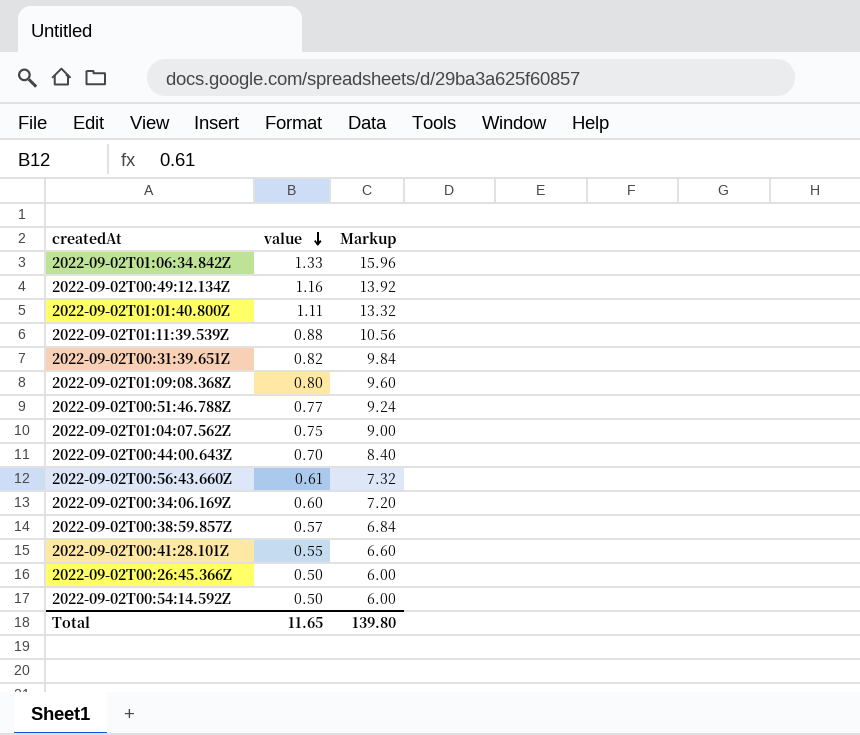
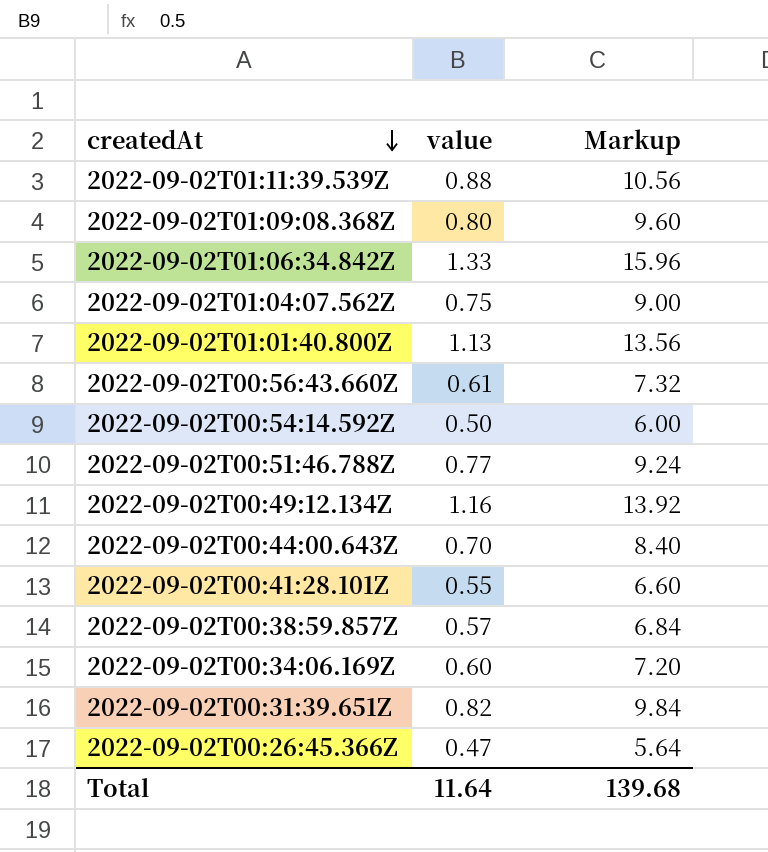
row order: value descending -> createdAt descending
2022-09-02T01:01:40.800Z | value: 1.11 -> 1.13
2022-09-02T01:01:40.800Z | Markup: 13.32 -> 13.56
2022-09-02T00:26:45.366Z | value: 0.50 -> 0.47
2022-09-02T00:26:45.366Z | Markup: 6.00 -> 5.64
Total | value: 11.65 -> 11.64
Total | Markup: 139.80 -> 139.68

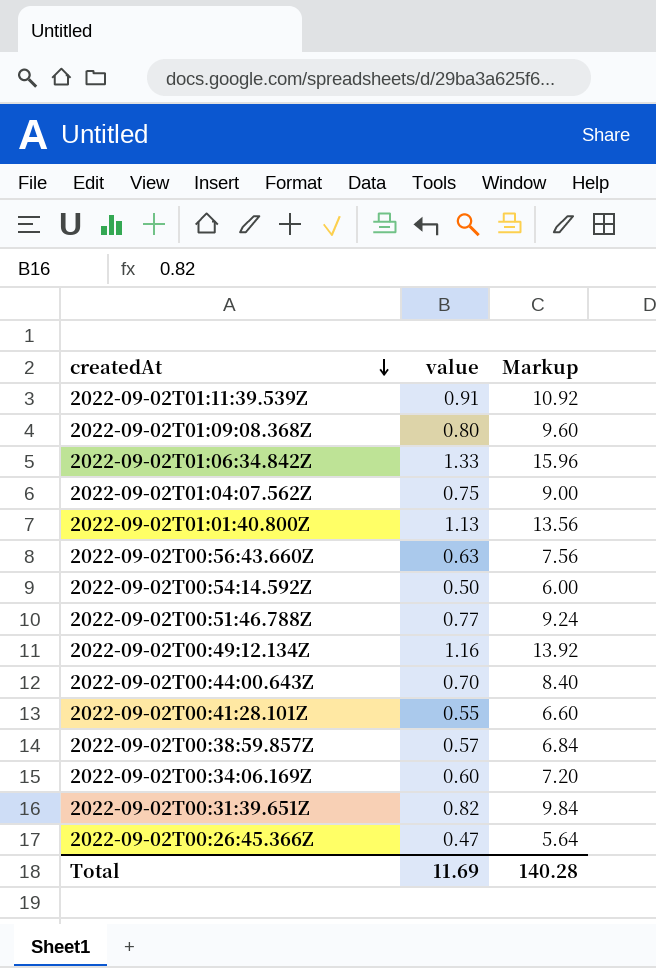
2022-09-02T01:11:39.539Z | value: 0.88 -> 0.91
2022-09-02T01:11:39.539Z | Markup: 10.56 -> 10.92
2022-09-02T00:56:43.660Z | value: 0.61 -> 0.63
2022-09-02T00:56:43.660Z | Markup: 7.32 -> 7.56
Total | value: 11.64 -> 11.69
Total | Markup: 139.68 -> 140.28

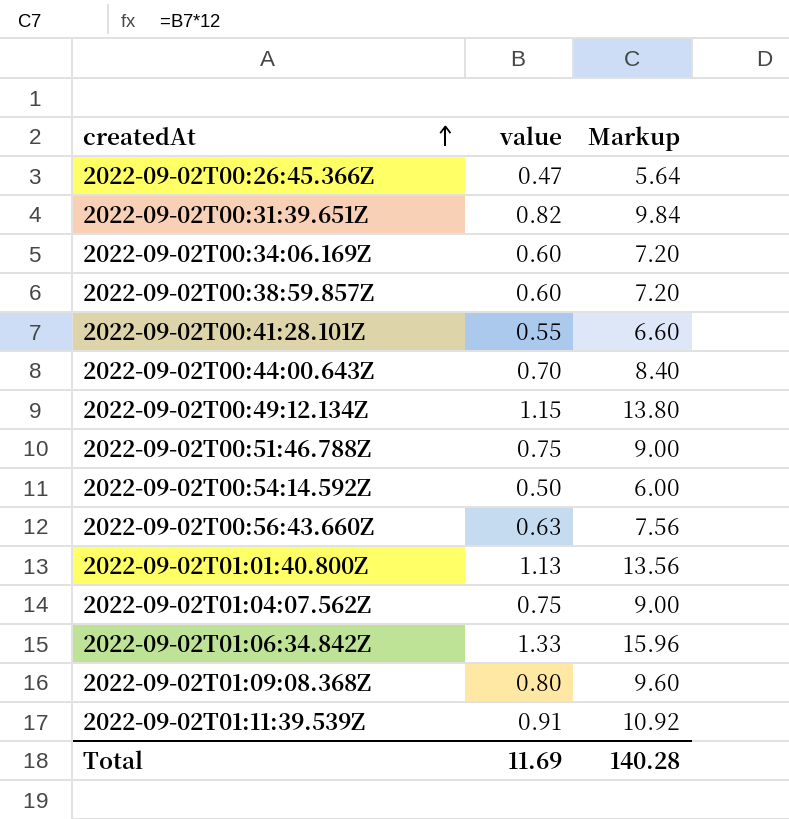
row order: createdAt descending -> createdAt ascending
2022-09-02T00:38:59.857Z | value: 0.57 -> 0.60
2022-09-02T00:38:59.857Z | Markup: 6.84 -> 7.20
2022-09-02T00:49:12.134Z | value: 1.16 -> 1.15
2022-09-02T00:49:12.134Z | Markup: 13.92 -> 13.80
2022-09-02T00:51:46.788Z | value: 0.77 -> 0.75
2022-09-02T00:51:46.788Z | Markup: 9.24 -> 9.00

